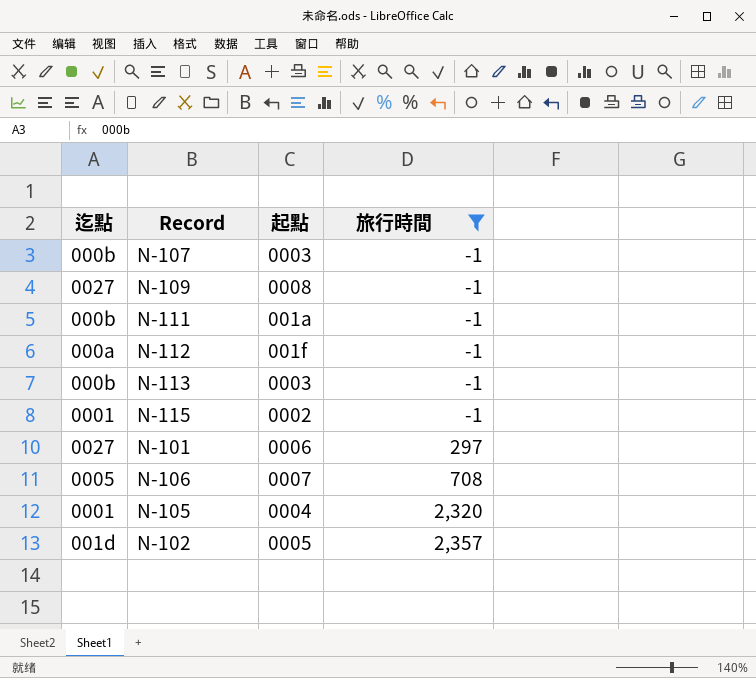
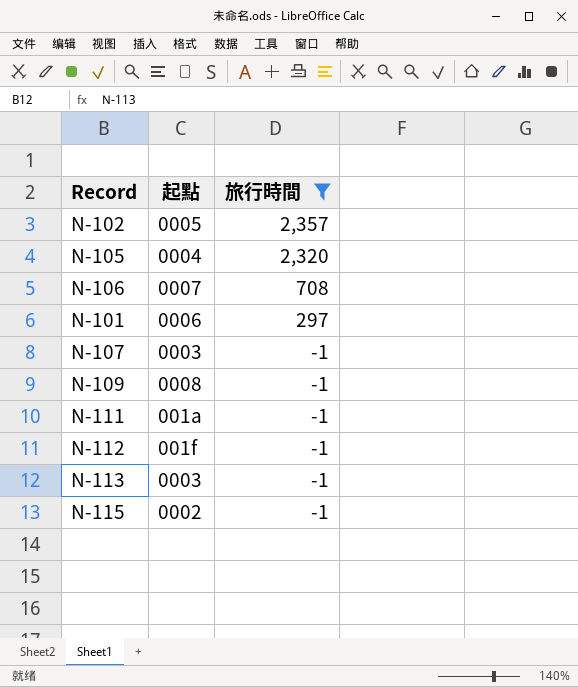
row order: 旅行時間 ascending -> 旅行時間 descending
column 迄點 | position: 1 -> none

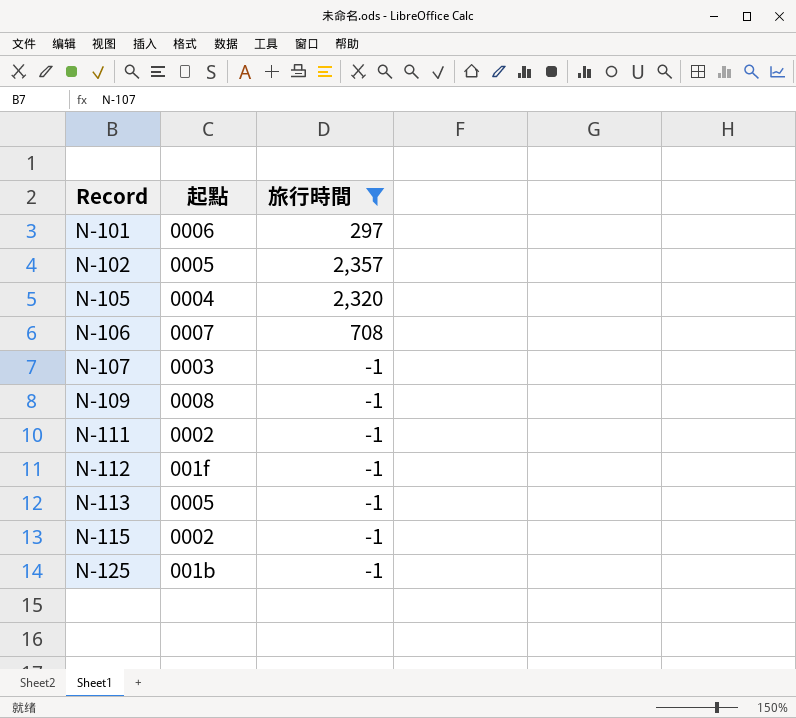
row order: 旅行時間 descending -> Record ascending
N-111 | 起點: 001a -> 0002
N-113 | 起點: 0003 -> 0005
row N-125: none -> 001b | -1

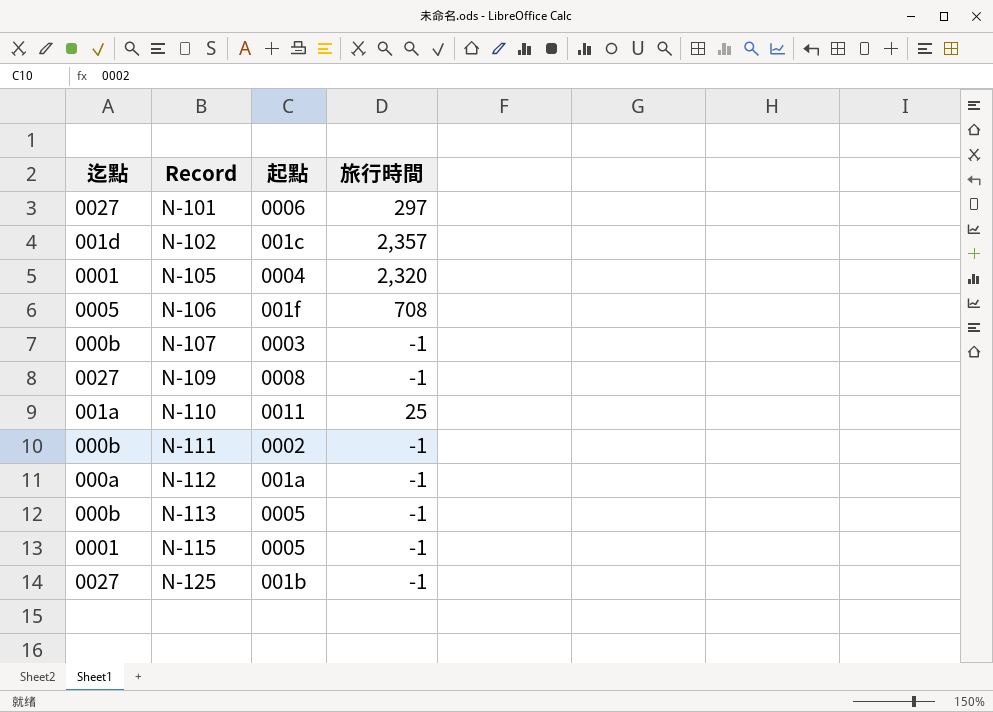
filter: 旅行時間 != 25 -> none
column 迄點 | position: none -> 1
N-102 | 起點: 0005 -> 001c
N-106 | 起點: 0007 -> 001f
N-112 | 起點: 001f -> 001a
N-115 | 起點: 0002 -> 0005

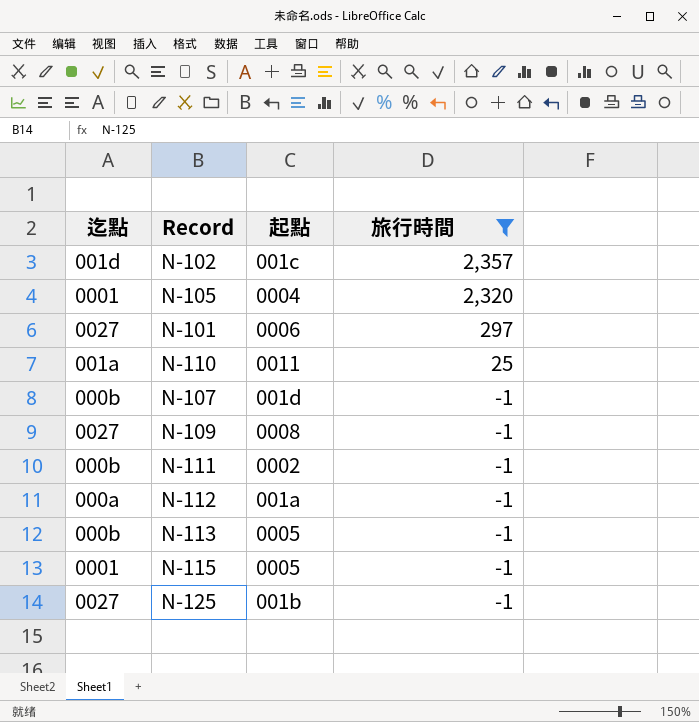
filter: none -> 旅行時間 != 708
row order: Record ascending -> 旅行時間 descending
N-107 | 起點: 0003 -> 001d

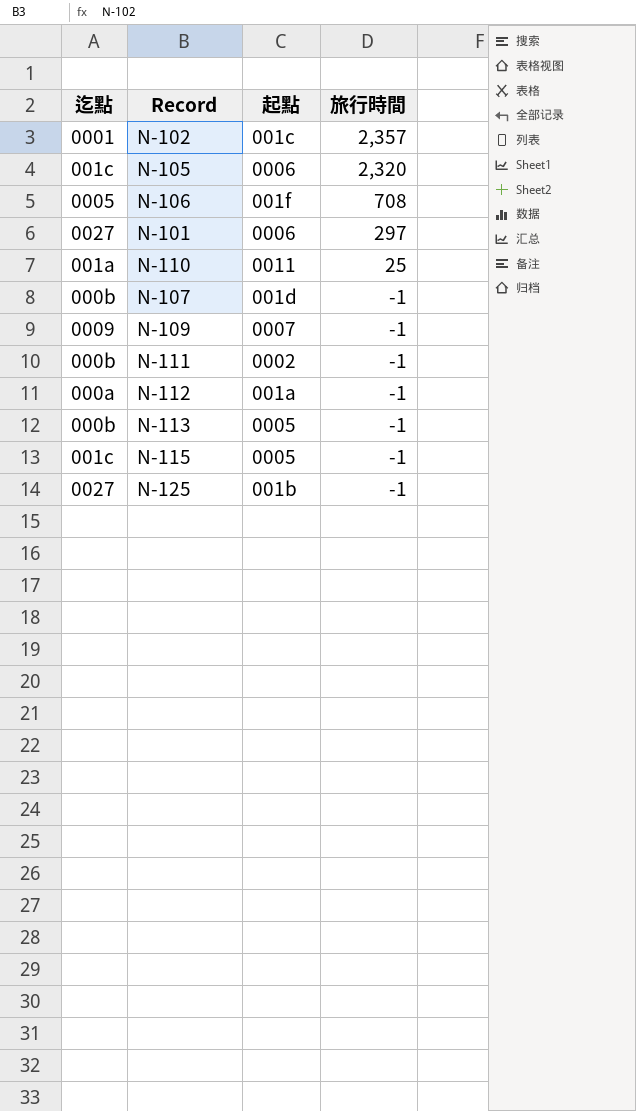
filter: 旅行時間 != 708 -> none
N-102 | 迄點: 001d -> 0001
N-105 | 迄點: 0001 -> 001c
N-105 | 起點: 0004 -> 0006
N-109 | 迄點: 0027 -> 0009
N-109 | 起點: 0008 -> 0007
N-115 | 迄點: 0001 -> 001c

